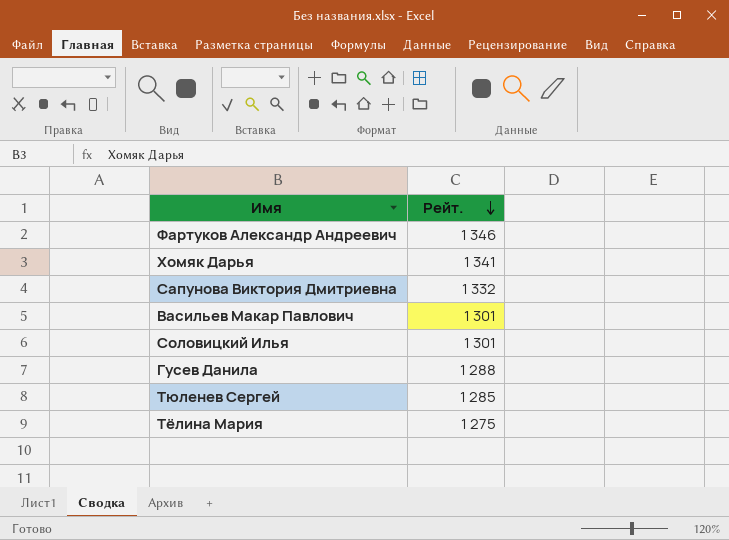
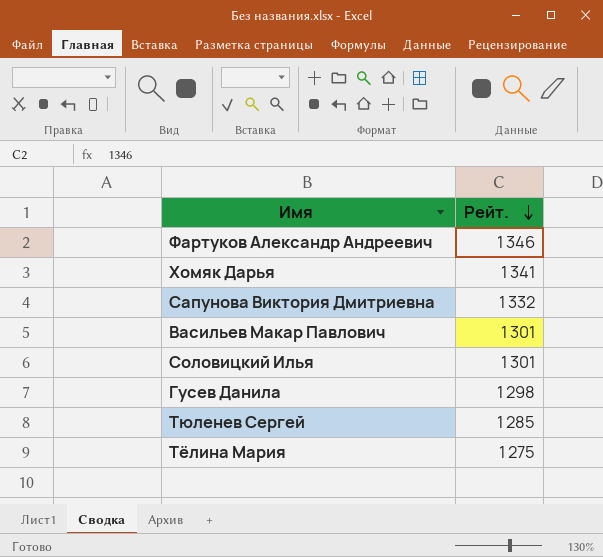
Гусев Данила | Рейт.: 1 288 -> 1 298

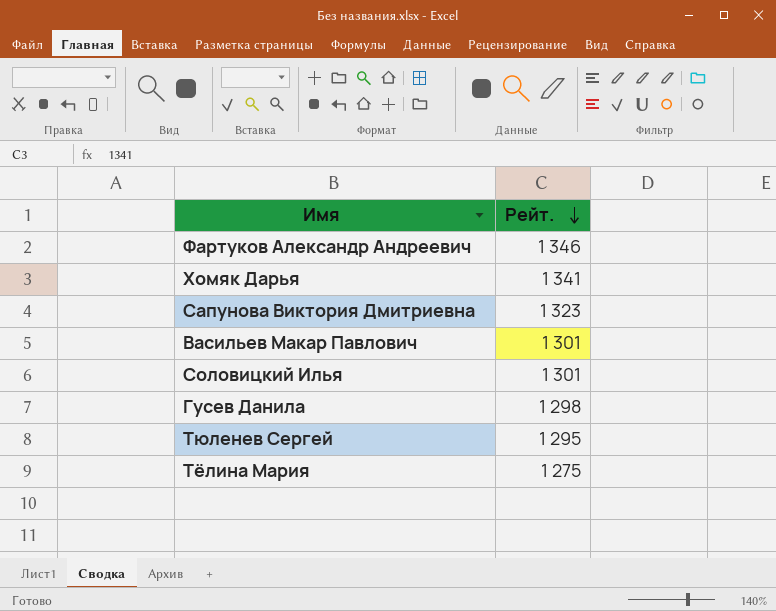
Сапунова Виктория Дмитриевна | Рейт.: 1 332 -> 1 323
Тюленев Сергей | Рейт.: 1 285 -> 1 295

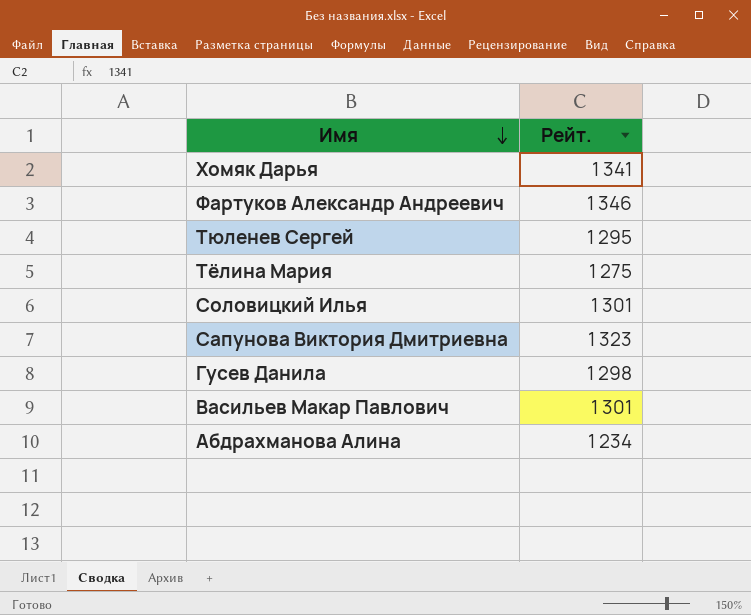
row order: Рейт. descending -> Имя descending
row Абдрахманова Алина: none -> 1 234

